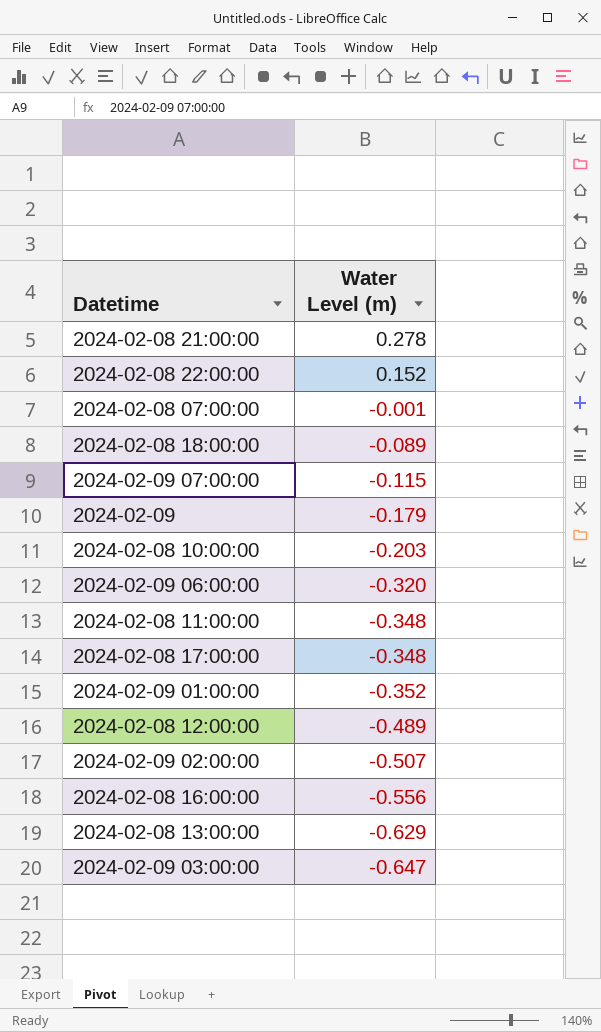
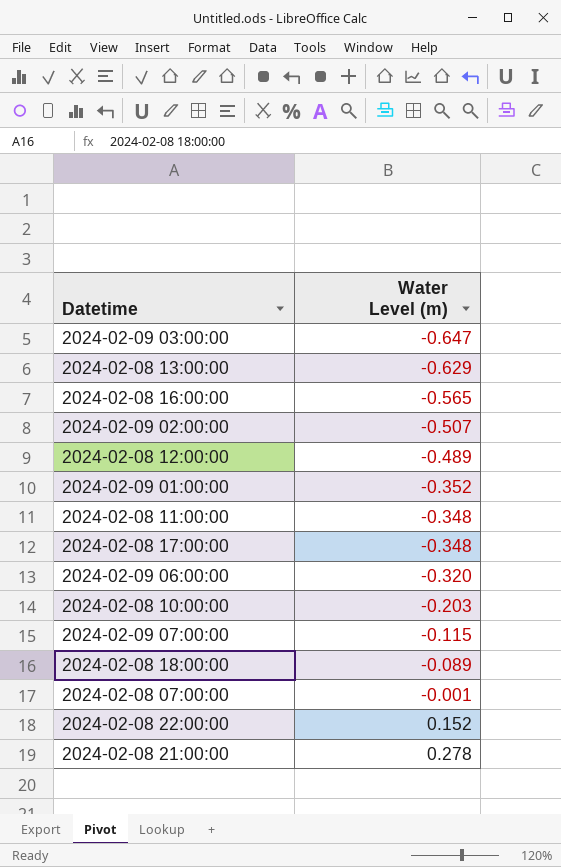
row order: Water Level (m) descending -> Water Level (m) ascending
row 2024-02-09: -0.179 -> none
2024-02-08 16:00:00 | Water Level (m): -0.556 -> -0.565

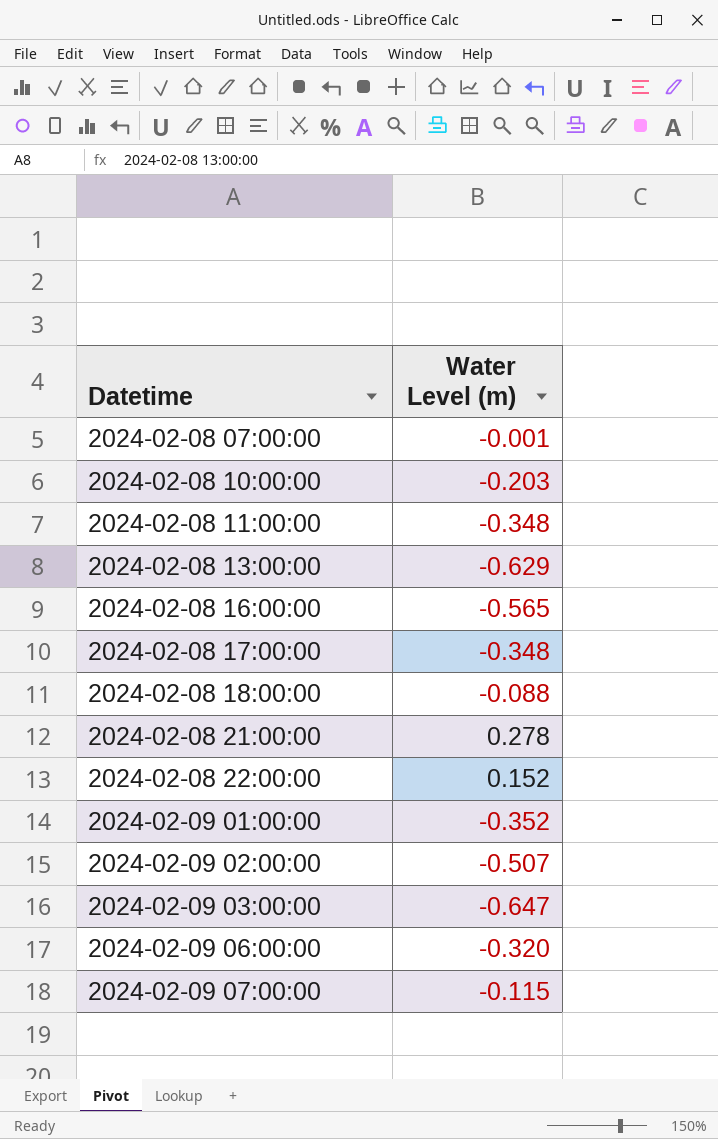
row order: Water Level (m) ascending -> Datetime ascending
row 2024-02-08 12:00:00: -0.489 -> none
2024-02-08 18:00:00 | Water Level (m): -0.089 -> -0.088

